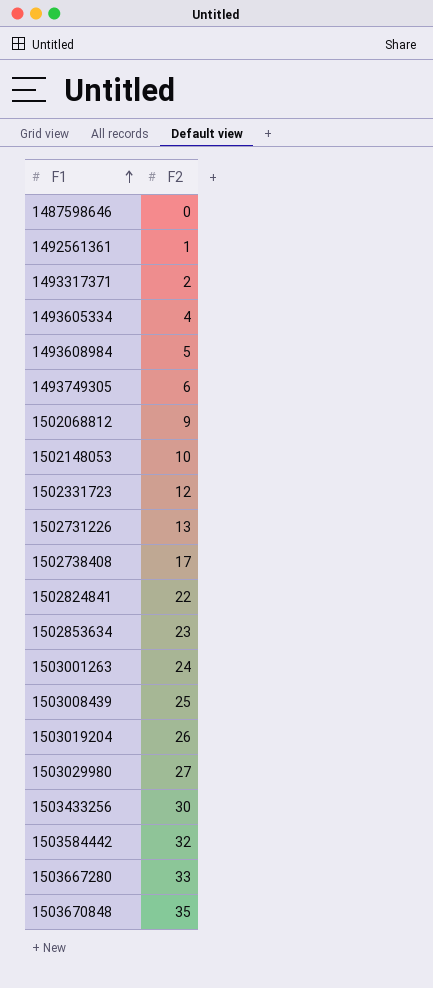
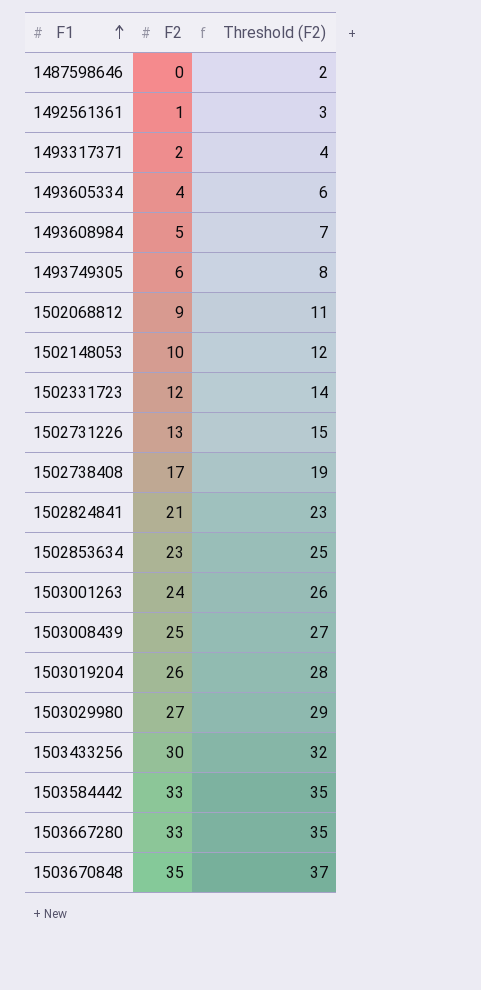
column Threshold (F2) | formula: none -> [F2] + 2
1502824841 | F2: 22 -> 21
1503584442 | F2: 32 -> 33

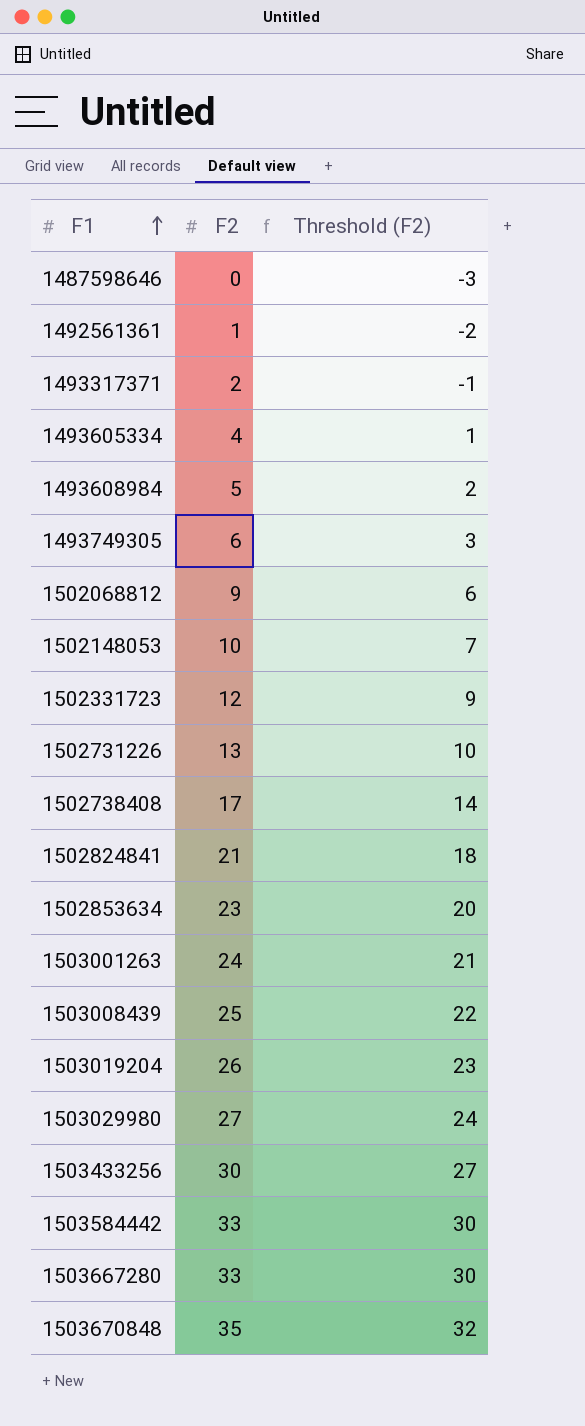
column Threshold (F2) | formula: [F2] + 2 -> [F2] - 3

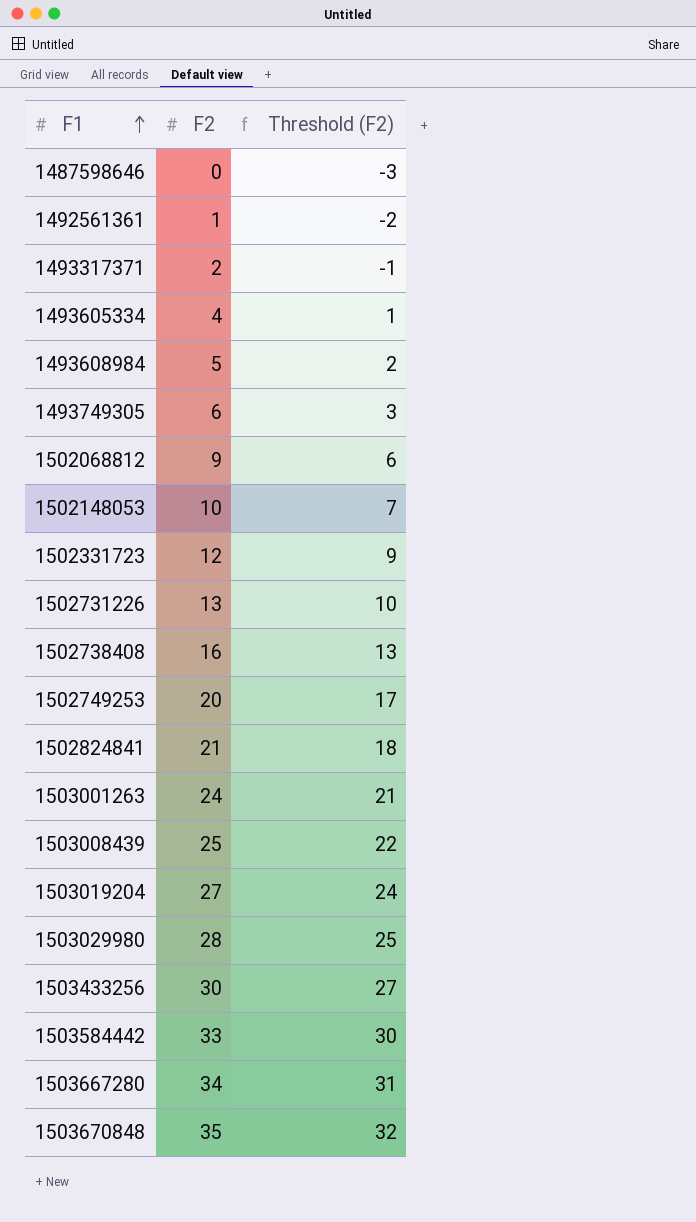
row 1502853634: 23 | 20 -> none
1502738408 | F2: 17 -> 16
1502738408 | Threshold (F2): 14 -> 13
row 1502749253: none -> 20 | 17
1503019204 | F2: 26 -> 27
1503019204 | Threshold (F2): 23 -> 24
1503029980 | F2: 27 -> 28
1503029980 | Threshold (F2): 24 -> 25
1503667280 | F2: 33 -> 34
1503667280 | Threshold (F2): 30 -> 31

